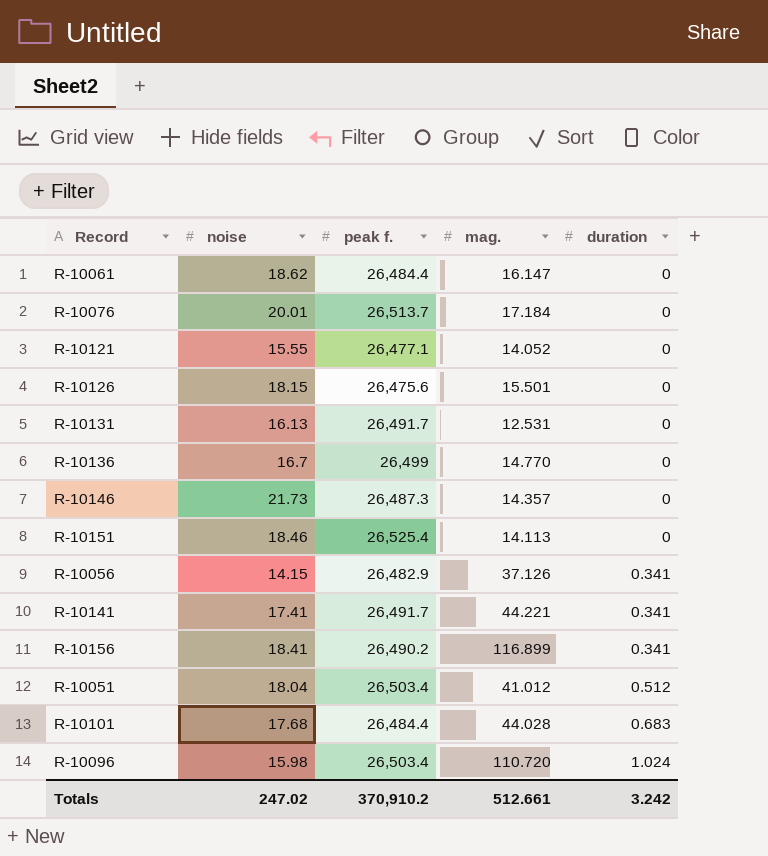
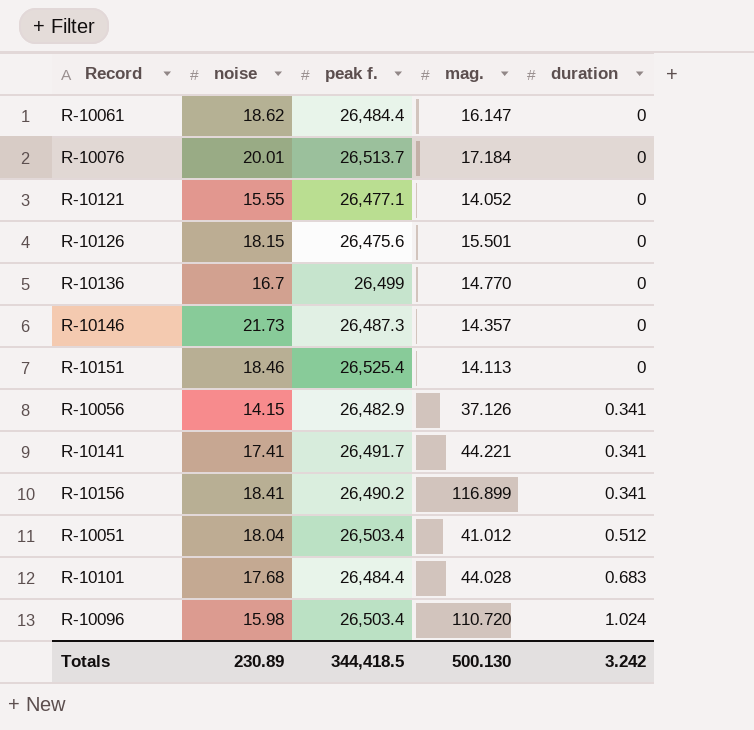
row R-10131: 16.13 | 26,491.7 | 12.531 | 0 -> none
Totals | noise: 247.02 -> 230.89
Totals | peak f.: 370,910.2 -> 344,418.5
Totals | mag.: 512.661 -> 500.130

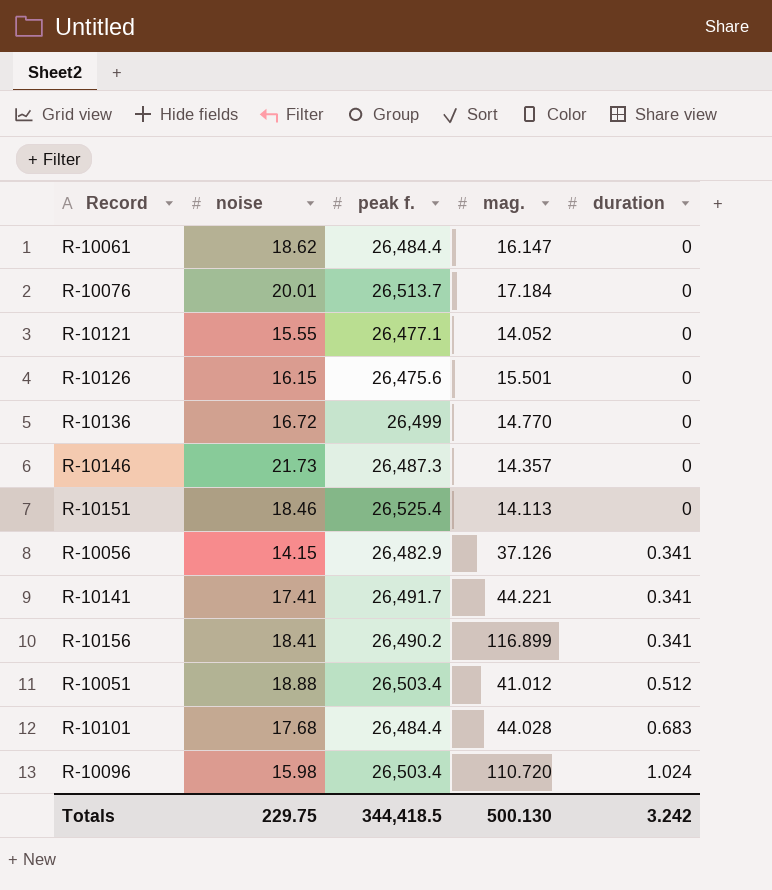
R-10126 | noise: 18.15 -> 16.15
R-10136 | noise: 16.7 -> 16.72
R-10051 | noise: 18.04 -> 18.88
Totals | noise: 230.89 -> 229.75

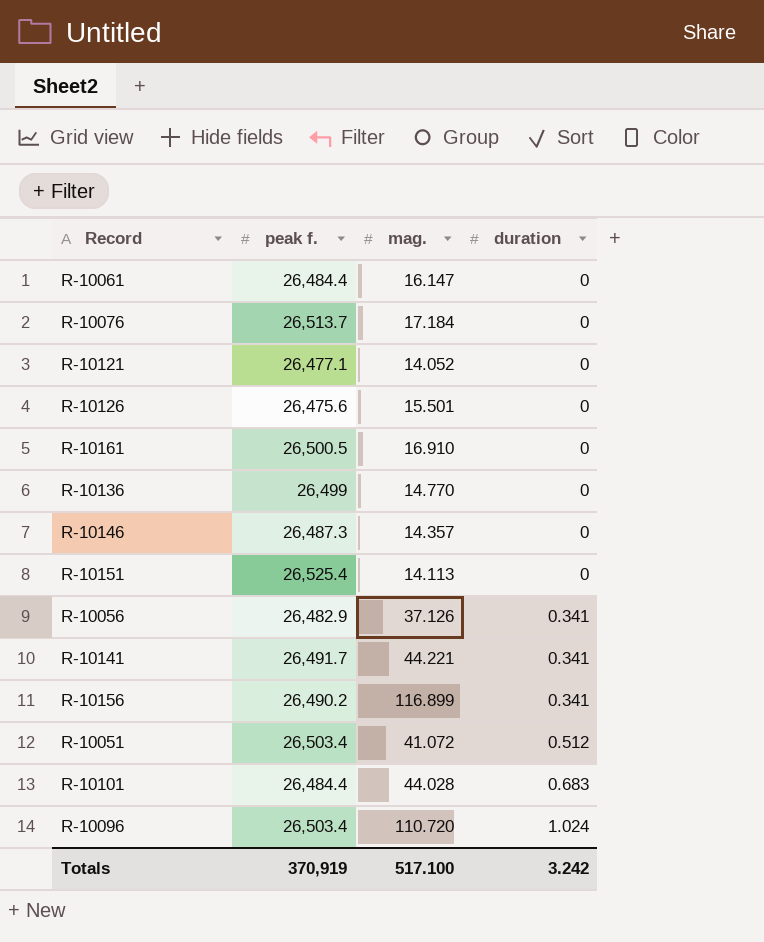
column noise | position: 2 -> none
row R-10161: none -> 26,500.5 | 16.910 | 0
R-10051 | mag.: 41.012 -> 41.072
Totals | peak f.: 344,418.5 -> 370,919
Totals | mag.: 500.130 -> 517.100

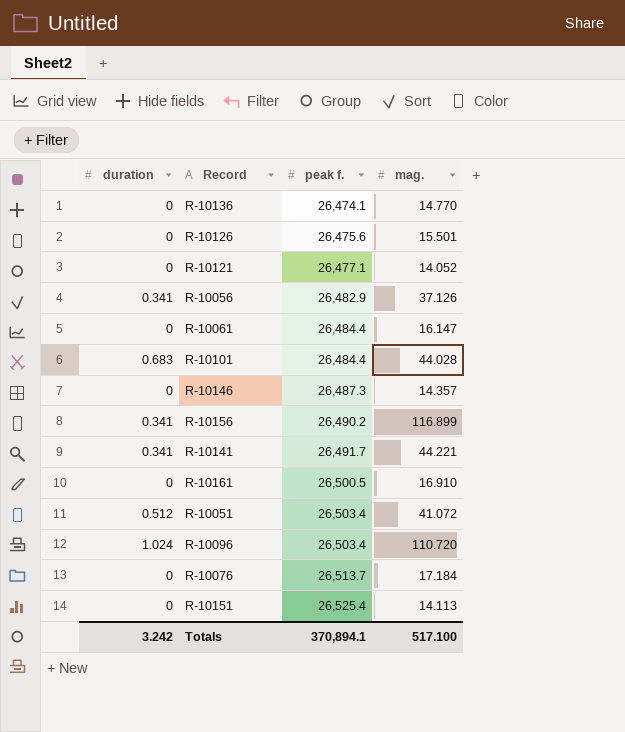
row order: duration ascending -> peak f. ascending
column duration | position: 4 -> 1
R-10136 | peak f.: 26,499 -> 26,474.1
Totals | peak f.: 370,919 -> 370,894.1

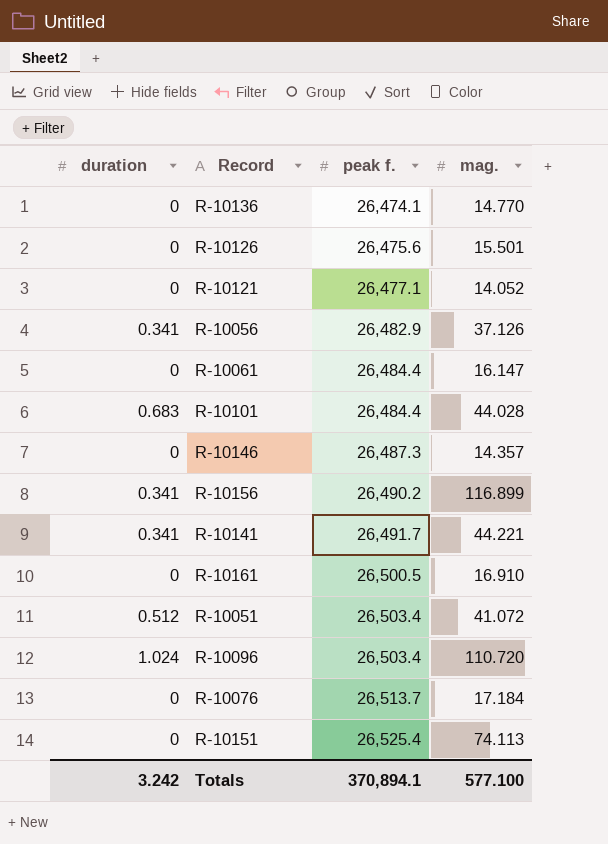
R-10151 | mag.: 14.113 -> 74.113
Totals | mag.: 517.100 -> 577.100

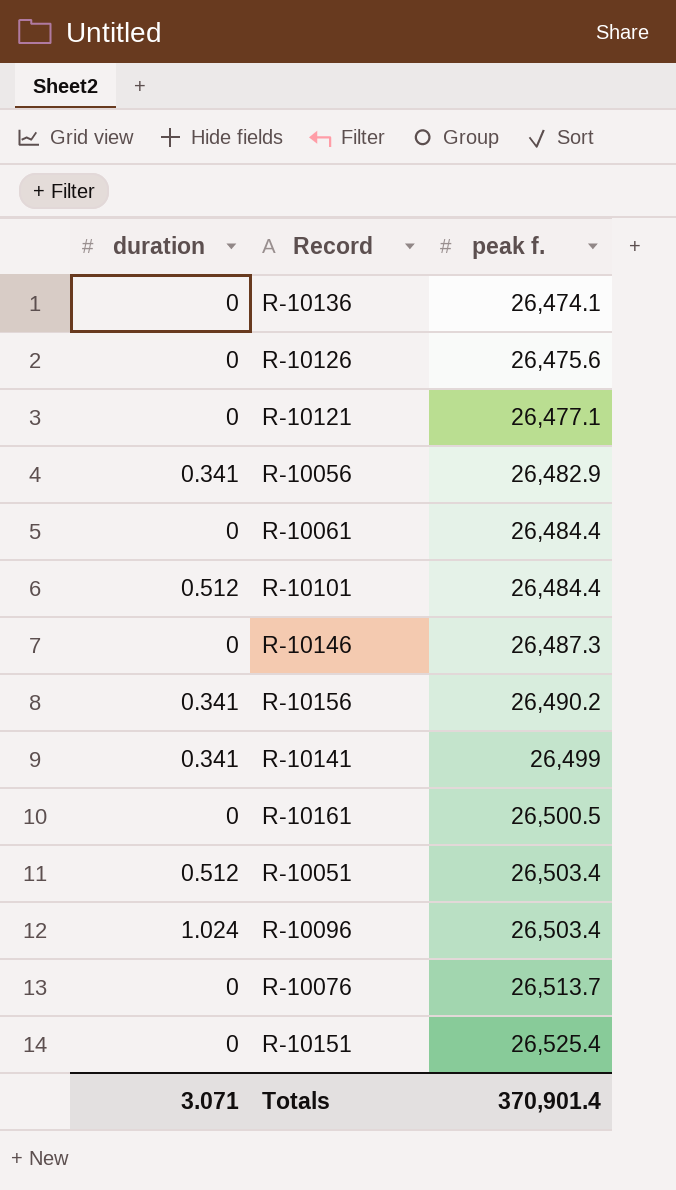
column mag. | position: 4 -> none
R-10101 | duration: 0.683 -> 0.512
R-10141 | peak f.: 26,491.7 -> 26,499
Totals | duration: 3.242 -> 3.071
Totals | peak f.: 370,894.1 -> 370,901.4

